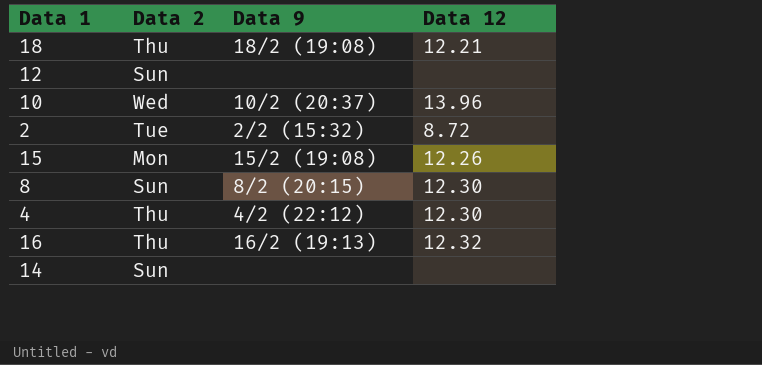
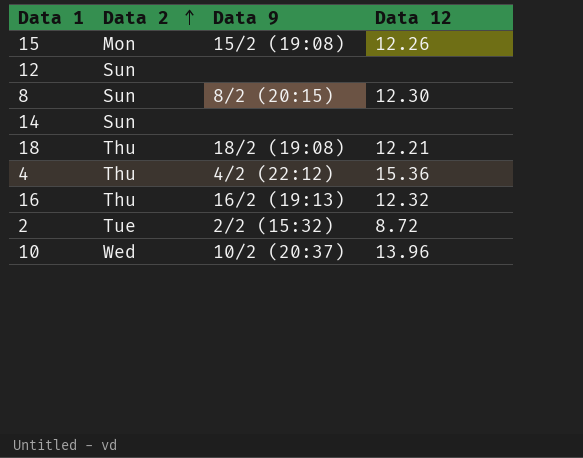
row order: none -> Data 2 ascending
4 | Data 12: 12.30 -> 15.36

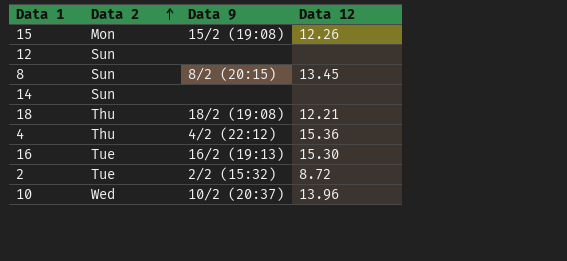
8 | Data 12: 12.30 -> 13.45
16 | Data 2: Thu -> Tue
16 | Data 12: 12.32 -> 15.30

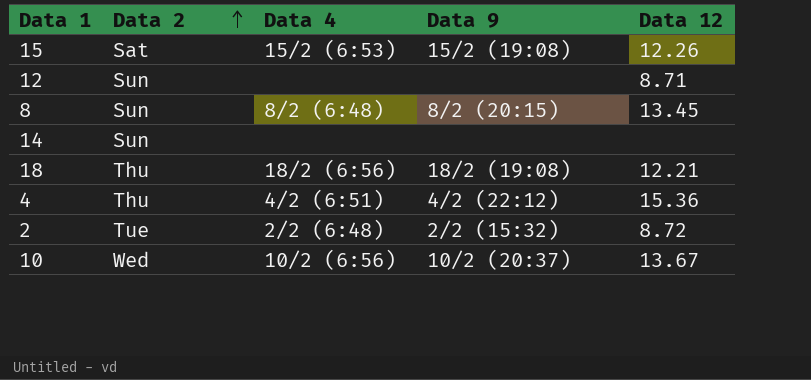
column Data 4 | position: none -> 3
row 16: Tue | 16/2 (19:13) | 15.30 -> none
15 | Data 2: Mon -> Sat
12 | Data 12: none -> 8.71
10 | Data 12: 13.96 -> 13.67

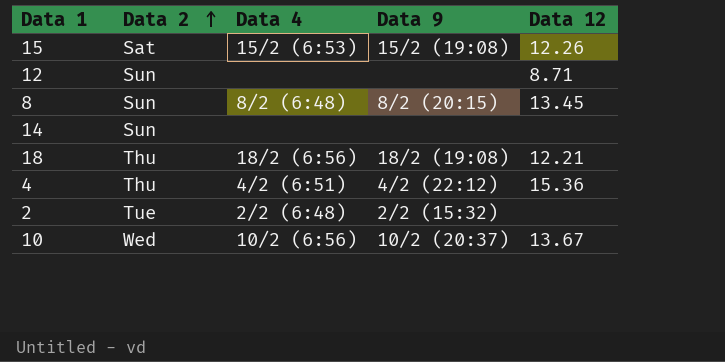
2 | Data 12: 8.72 -> none

